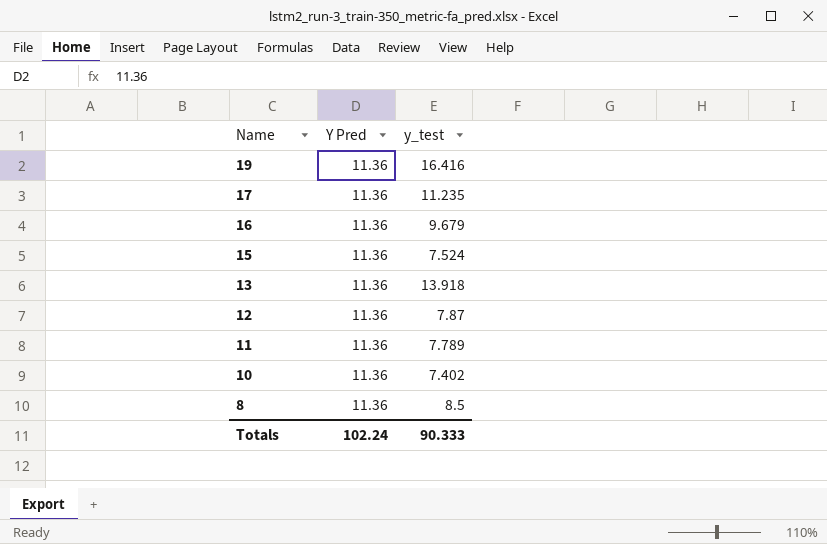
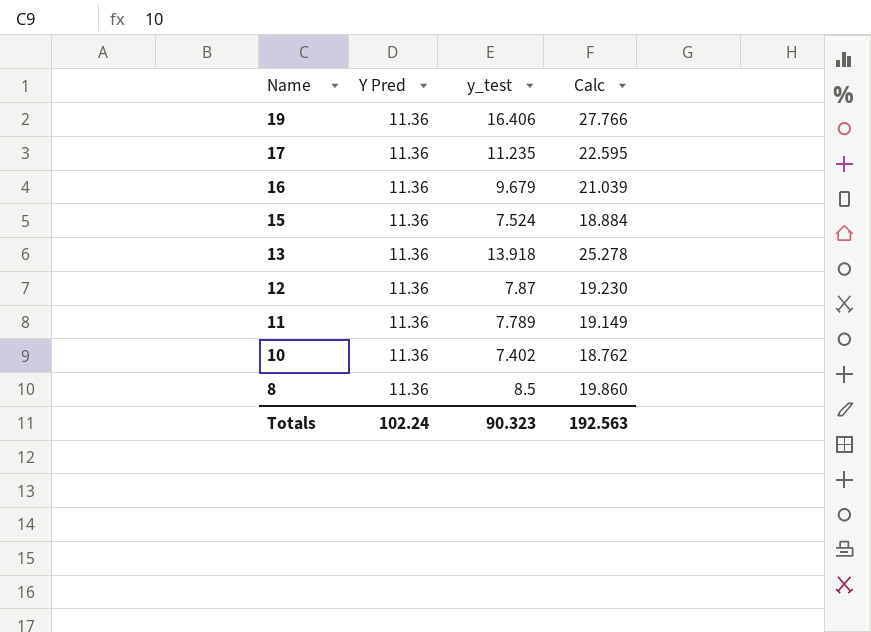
column Calc | formula: none -> [Y Pred] + [y_test]
19 | y_test: 16.416 -> 16.406
Totals | y_test: 90.333 -> 90.323

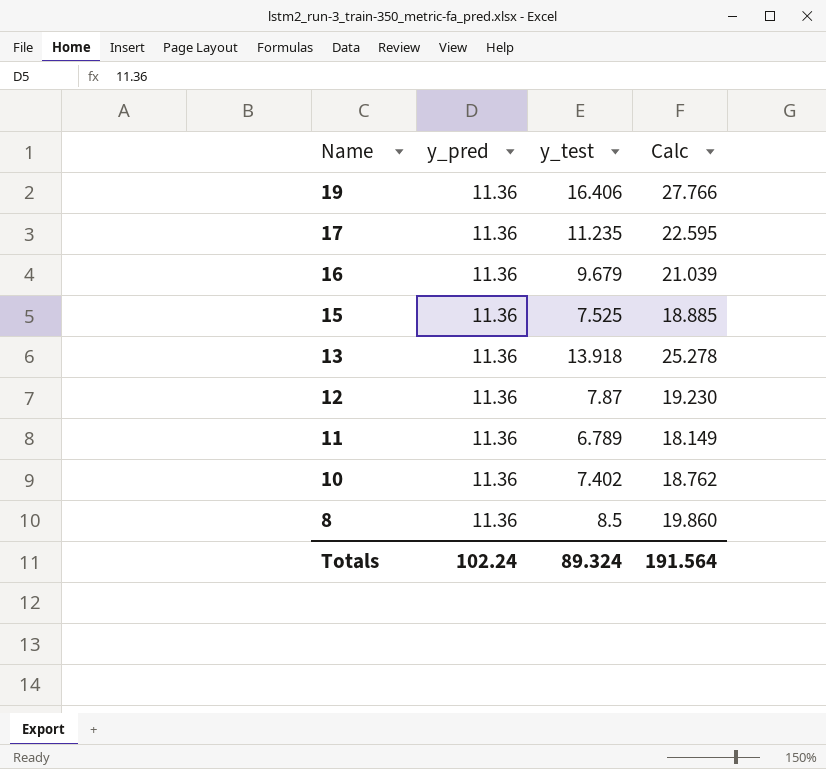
column name: Y Pred -> y_pred
15 | y_test: 7.524 -> 7.525
15 | Calc: 18.884 -> 18.885
11 | y_test: 7.789 -> 6.789
11 | Calc: 19.149 -> 18.149
Totals | y_test: 90.323 -> 89.324
Totals | Calc: 192.563 -> 191.564

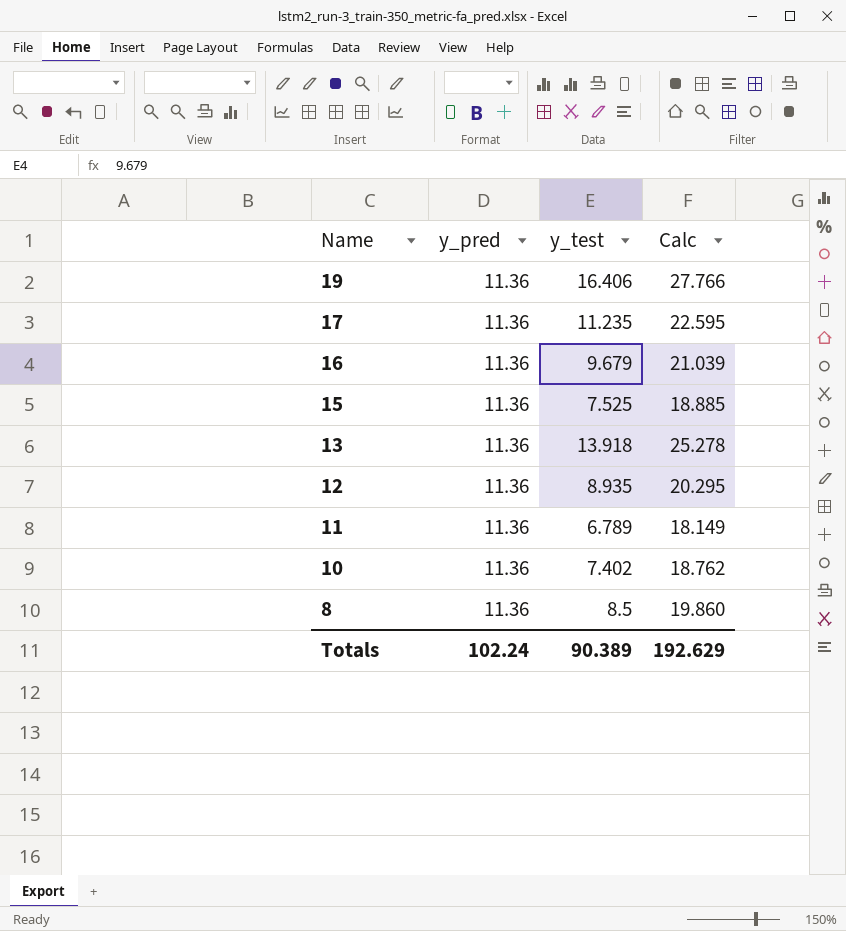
12 | y_test: 7.87 -> 8.935
12 | Calc: 19.230 -> 20.295
Totals | y_test: 89.324 -> 90.389
Totals | Calc: 191.564 -> 192.629

